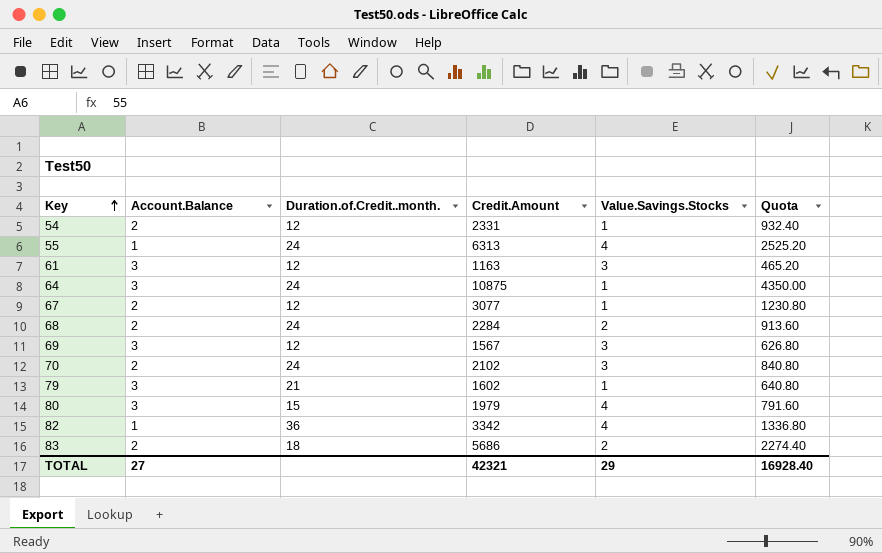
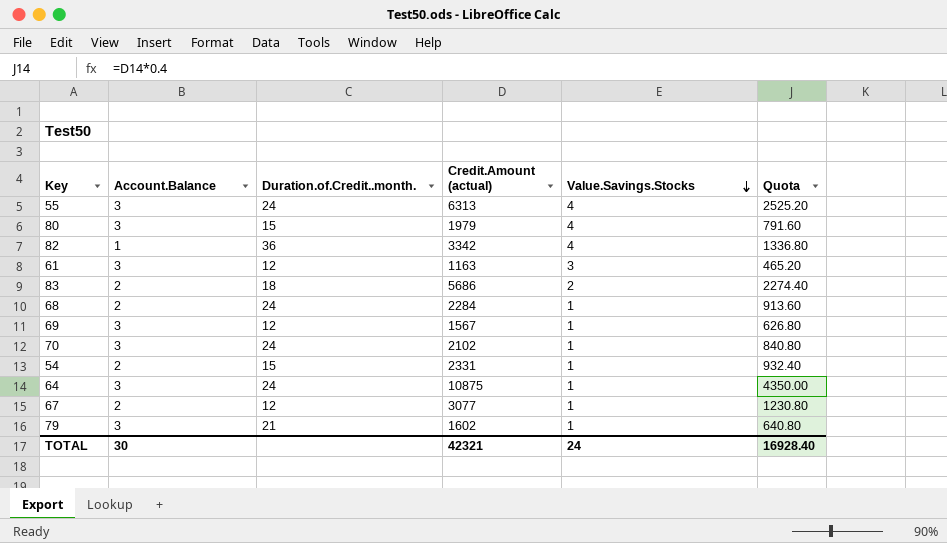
row order: Key ascending -> Value.Savings.Stocks descending
column name: Credit.Amount -> Credit.Amount (actual)
55 | Account.Balance: 1 -> 3
68 | Value.Savings.Stocks: 2 -> 1
69 | Value.Savings.Stocks: 3 -> 1
70 | Account.Balance: 2 -> 3
70 | Value.Savings.Stocks: 3 -> 1
54 | Duration.of.Credit..month.: 12 -> 15
TOTAL | Account.Balance: 27 -> 30
TOTAL | Value.Savings.Stocks: 29 -> 24

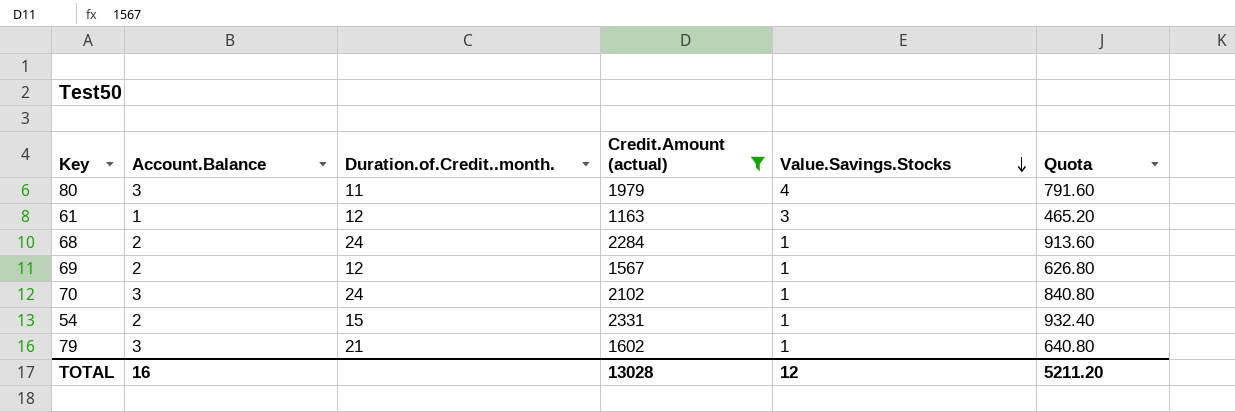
filter: none -> Credit.Amount (actual) <= 2331
80 | Duration.of.Credit..month.: 15 -> 11
61 | Account.Balance: 3 -> 1
69 | Account.Balance: 3 -> 2
TOTAL | Account.Balance: 30 -> 16
TOTAL | Credit.Amount (actual): 42321 -> 13028
TOTAL | Value.Savings.Stocks: 24 -> 12
TOTAL | Quota: 16928.40 -> 5211.20

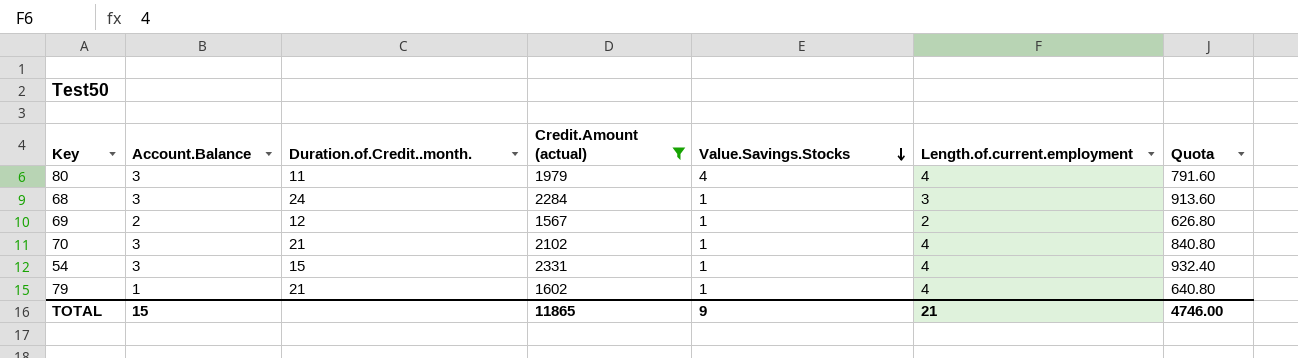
column Length.of.current.employment | position: none -> 6
row 61: 1 | 12 | 1163 | 3 | 465.20 -> none
68 | Account.Balance: 2 -> 3
70 | Duration.of.Credit..month.: 24 -> 21
54 | Account.Balance: 2 -> 3
79 | Account.Balance: 3 -> 1
TOTAL | Account.Balance: 16 -> 15
TOTAL | Credit.Amount (actual): 13028 -> 11865
TOTAL | Value.Savings.Stocks: 12 -> 9
TOTAL | Quota: 5211.20 -> 4746.00

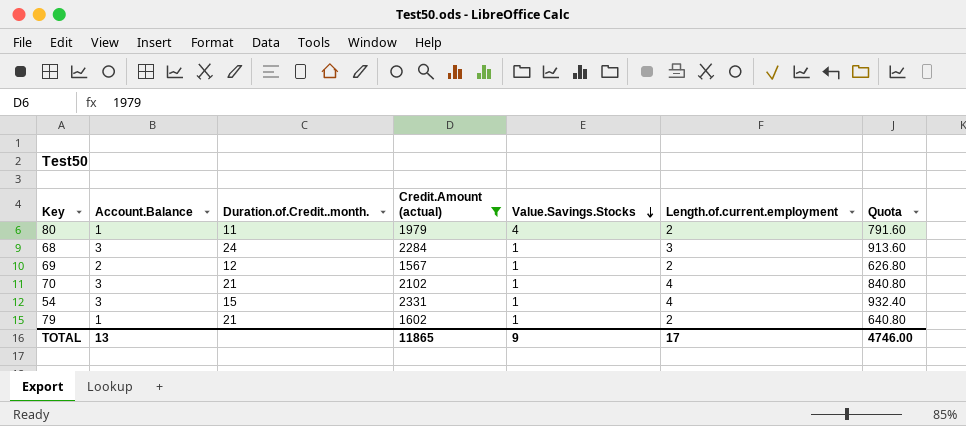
80 | Account.Balance: 3 -> 1
80 | Length.of.current.employment: 4 -> 2
79 | Length.of.current.employment: 4 -> 2
TOTAL | Account.Balance: 15 -> 13
TOTAL | Length.of.current.employment: 21 -> 17

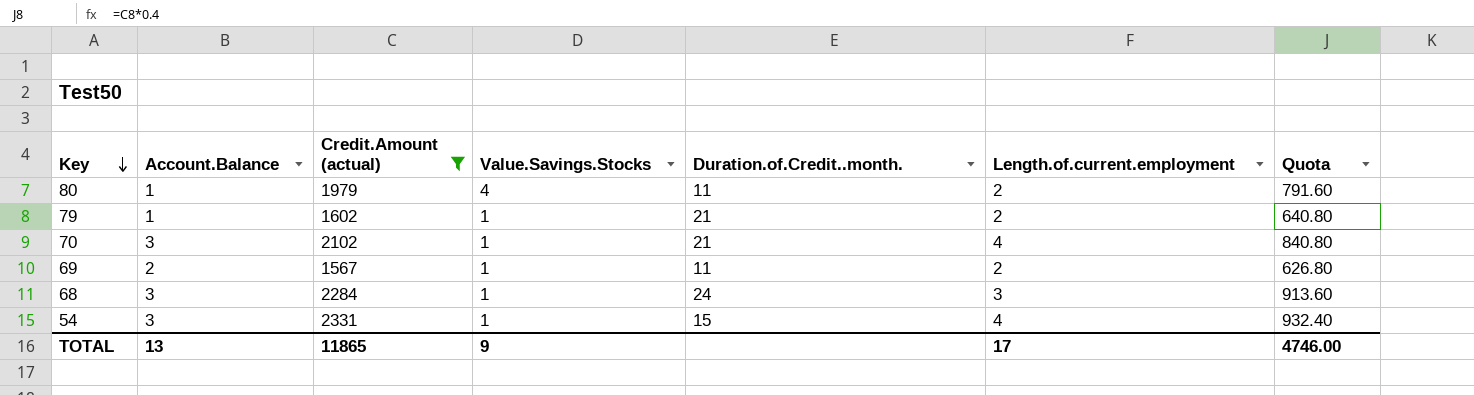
row order: Value.Savings.Stocks descending -> Key descending
column Duration.of.Credit..month. | position: 3 -> 5
69 | Duration.of.Credit..month.: 12 -> 11

